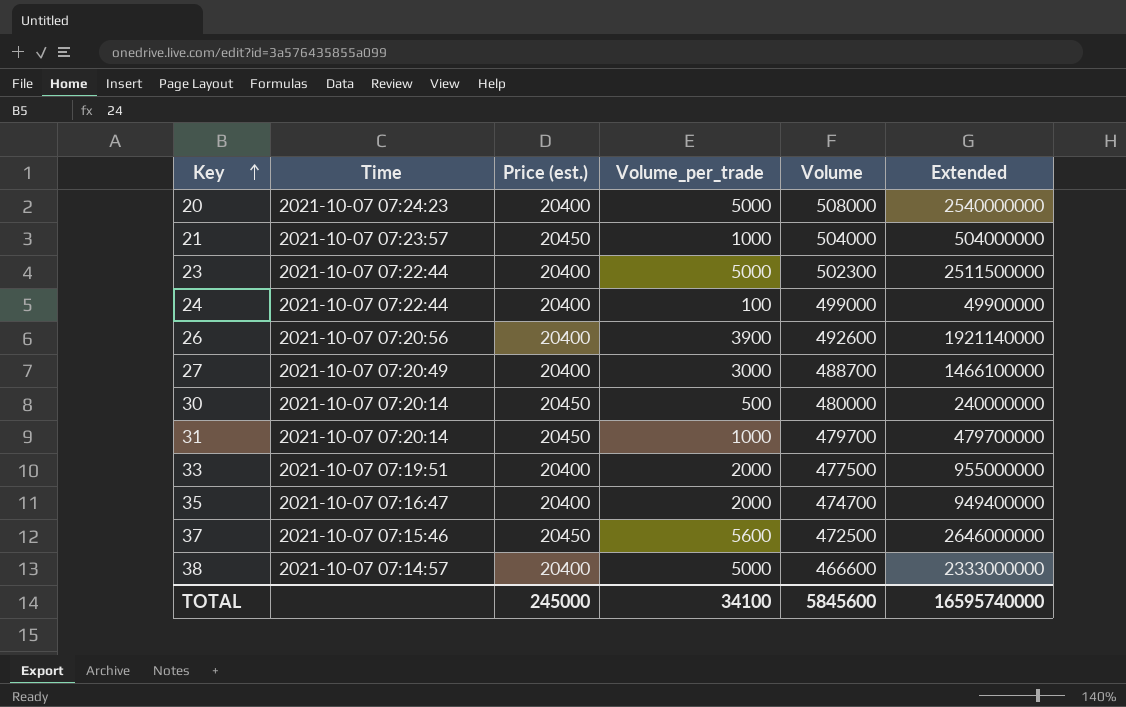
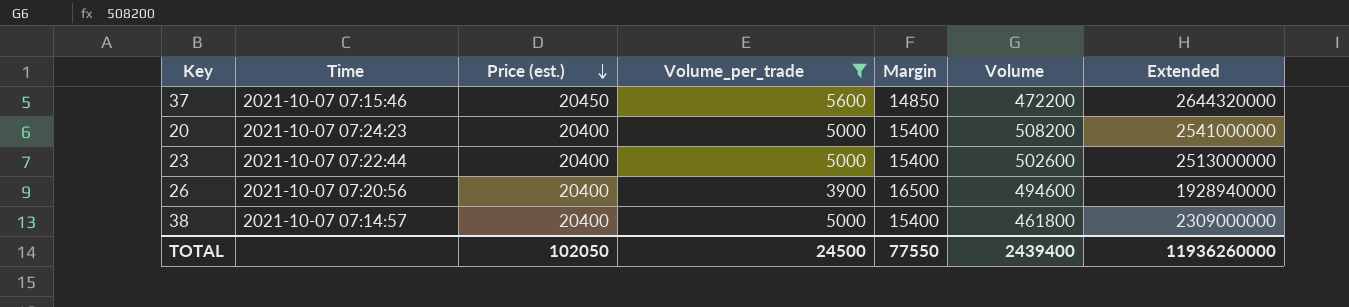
filter: none -> Volume_per_trade >= 3900
row order: Key ascending -> Price (est.) descending
column Margin | formula: none -> [Price (est.)] - [Volume_per_trade]
37 | Volume: 472500 -> 472200
37 | Extended: 2646000000 -> 2644320000
20 | Volume: 508000 -> 508200
20 | Extended: 2540000000 -> 2541000000
23 | Volume: 502300 -> 502600
23 | Extended: 2511500000 -> 2513000000
26 | Volume: 492600 -> 494600
26 | Extended: 1921140000 -> 1928940000
38 | Volume: 466600 -> 461800
38 | Extended: 2333000000 -> 2309000000
TOTAL | Price (est.): 245000 -> 102050
TOTAL | Volume_per_trade: 34100 -> 24500
TOTAL | Volume: 5845600 -> 2439400
TOTAL | Extended: 16595740000 -> 11936260000

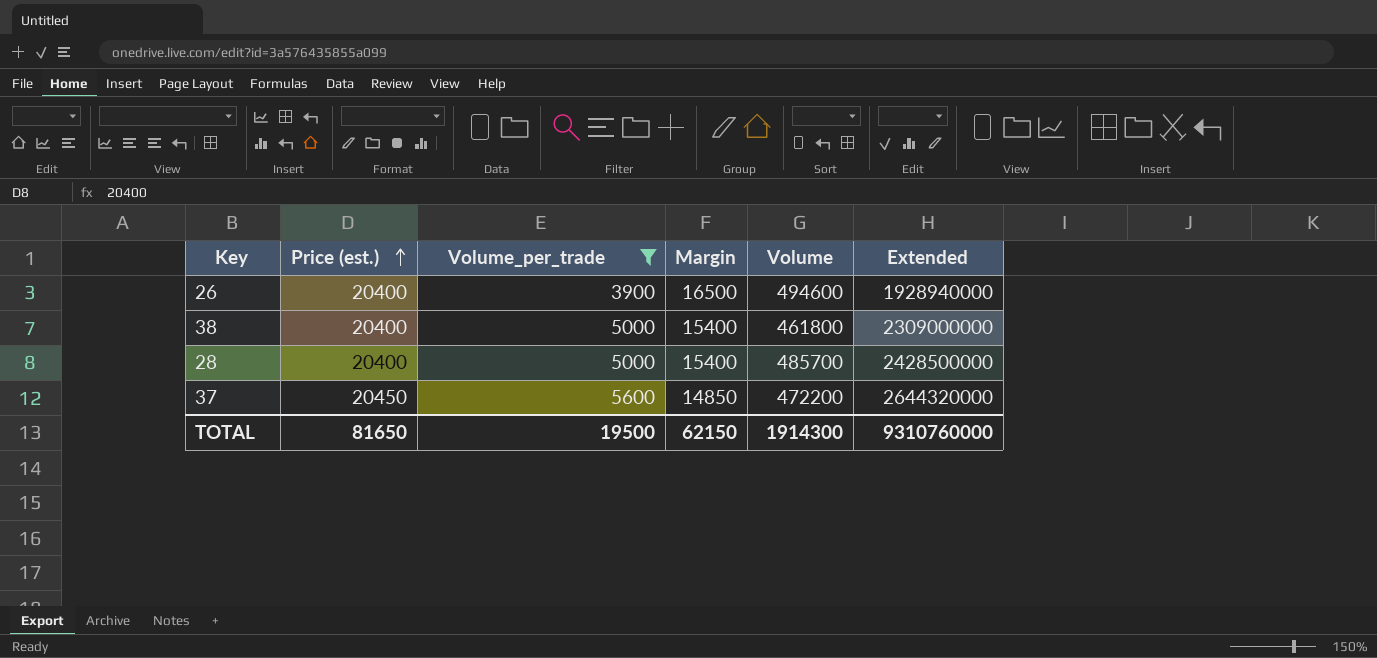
row order: Price (est.) descending -> Price (est.) ascending
column Time | position: 2 -> none
row 20: 2021-10-07 07:24:23 | 20400 | 5000 | 15400 | 508200 | 2541000000 -> none
row 23: 2021-10-07 07:22:44 | 20400 | 5000 | 15400 | 502600 | 2513000000 -> none
row 28: none -> 20400 | 5000 | 15400 | 485700 | 2428500000
TOTAL | Price (est.): 102050 -> 81650
TOTAL | Volume_per_trade: 24500 -> 19500
TOTAL | Margin: 77550 -> 62150
TOTAL | Volume: 2439400 -> 1914300
TOTAL | Extended: 11936260000 -> 9310760000

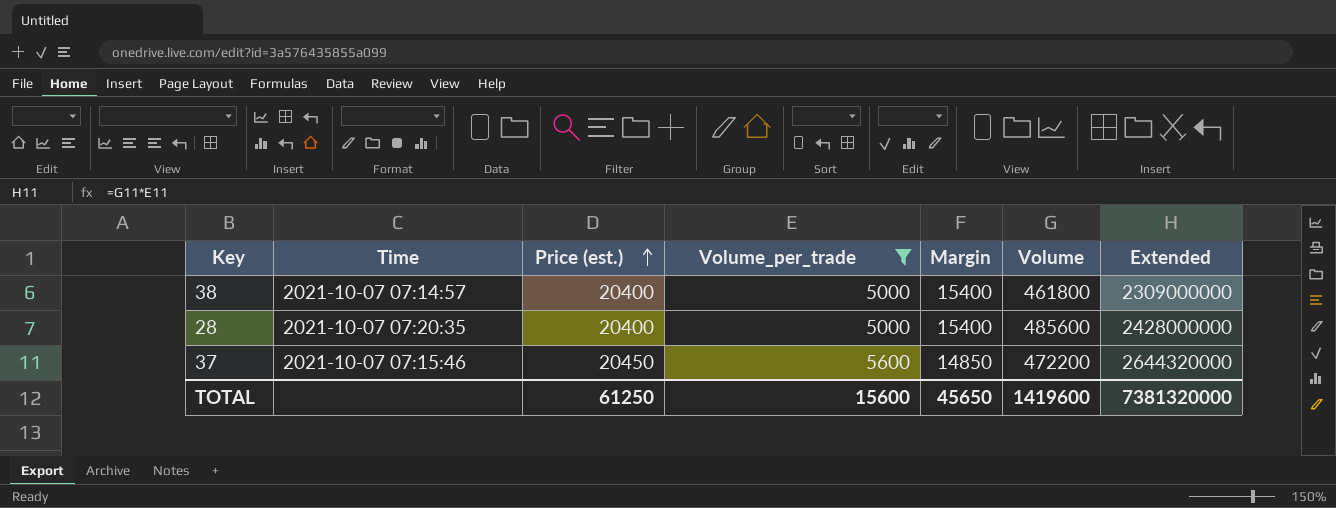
column Time | position: none -> 2
row 26: 20400 | 3900 | 16500 | 494600 | 1928940000 -> none
28 | Volume: 485700 -> 485600
28 | Extended: 2428500000 -> 2428000000
TOTAL | Price (est.): 81650 -> 61250
TOTAL | Volume_per_trade: 19500 -> 15600
TOTAL | Margin: 62150 -> 45650
TOTAL | Volume: 1914300 -> 1419600
TOTAL | Extended: 9310760000 -> 7381320000

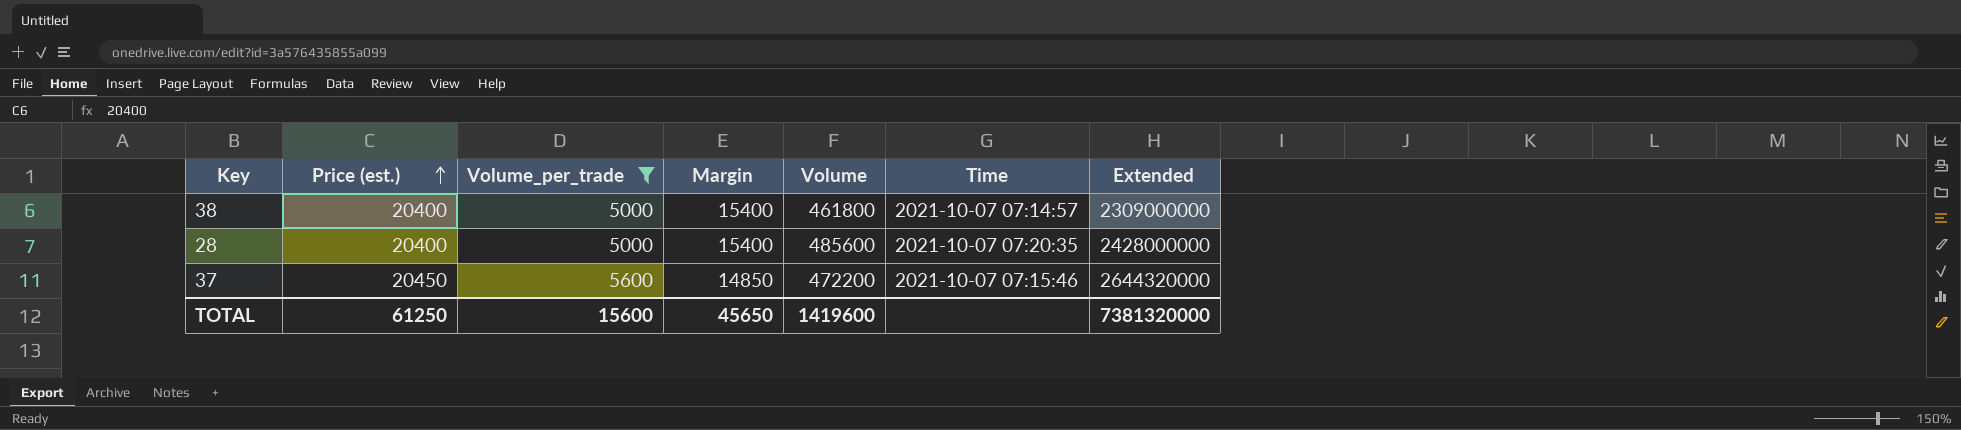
column Time | position: 2 -> 6

